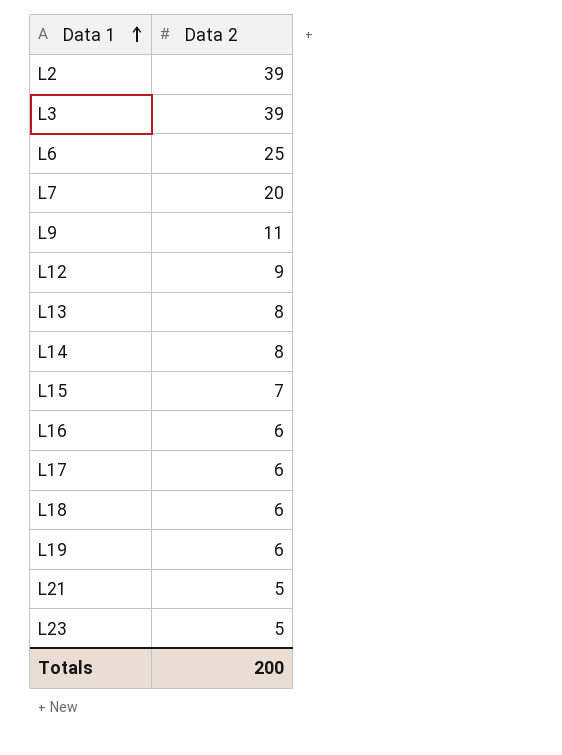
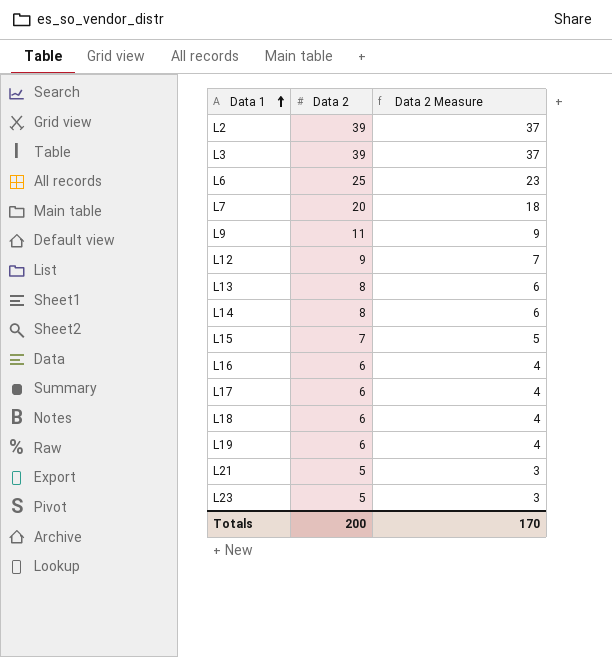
column Data 2 Measure | formula: none -> [Data 2] - 2

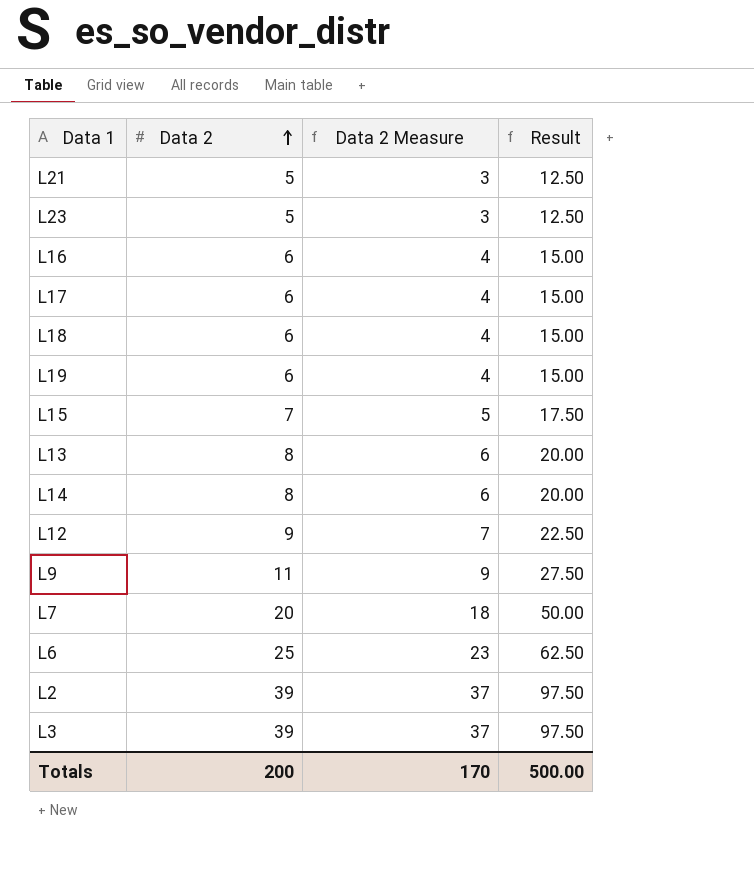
row order: Data 1 ascending -> Data 2 ascending
column Result | formula: none -> [Data 2] * 2.5

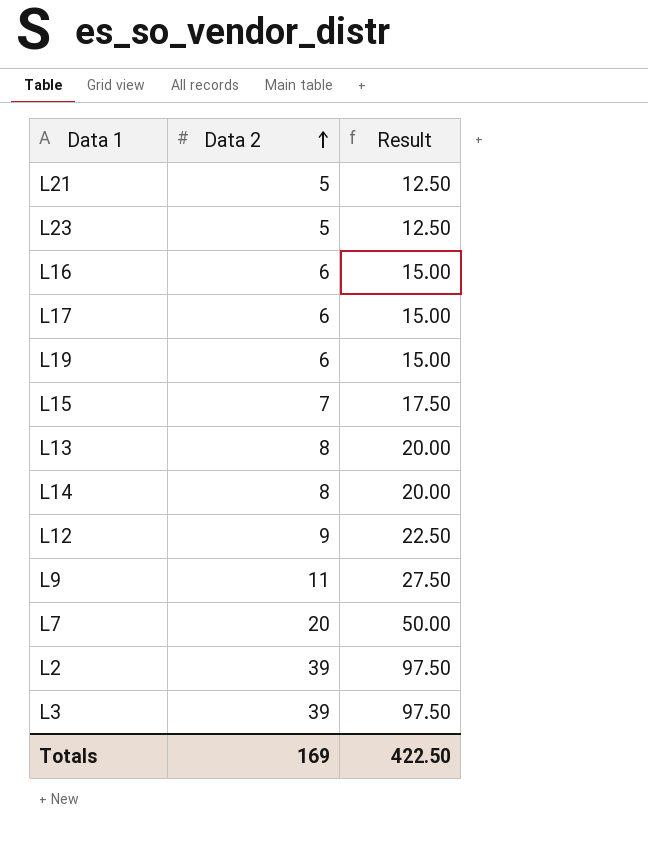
column Data 2 Measure | formula: [Data 2] - 2 -> none
row L18: 6 | 4 | 15.00 -> none
row L6: 25 | 23 | 62.50 -> none
Totals | Data 2: 200 -> 169
Totals | Result: 500.00 -> 422.50

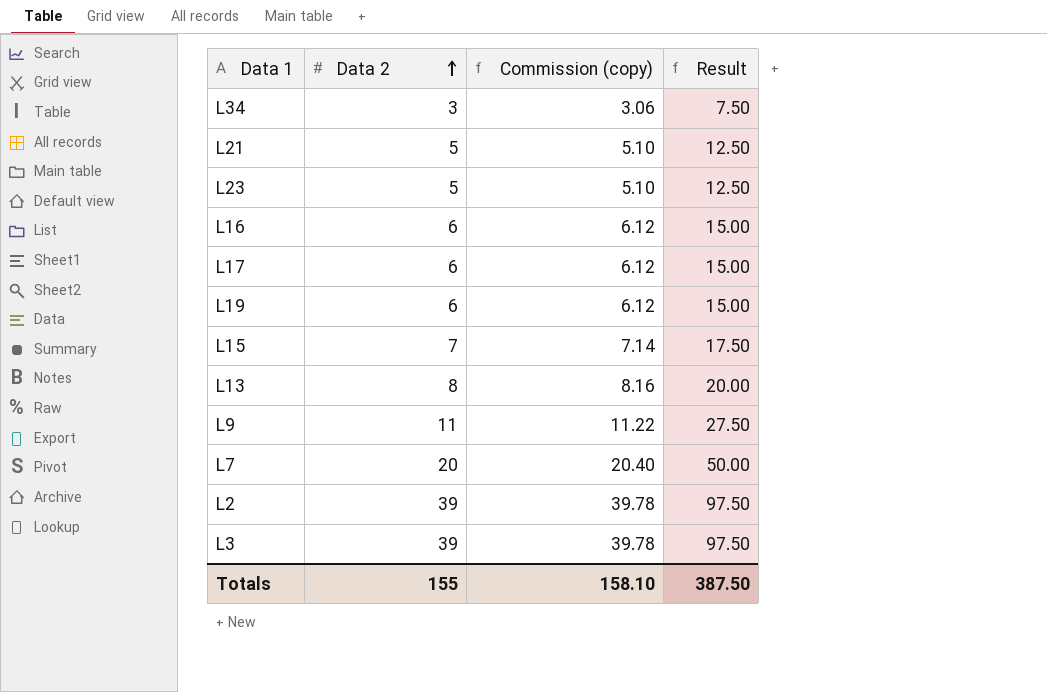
column Commission (copy) | formula: none -> [Data 2] * 1.02
row L14: 8 | 20.00 -> none
row L12: 9 | 22.50 -> none
row L34: none -> 3 | 3.06 | 7.50
Totals | Data 2: 169 -> 155
Totals | Result: 422.50 -> 387.50

